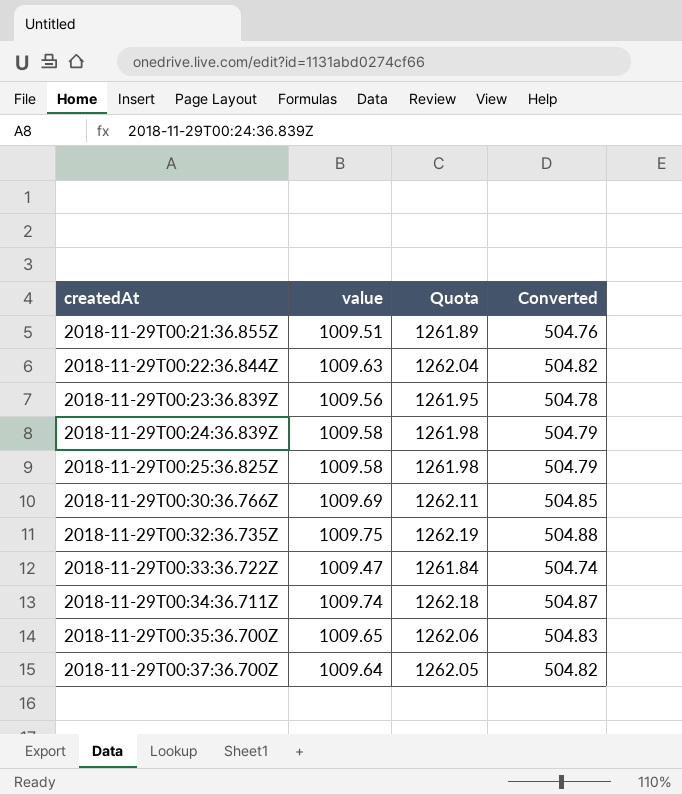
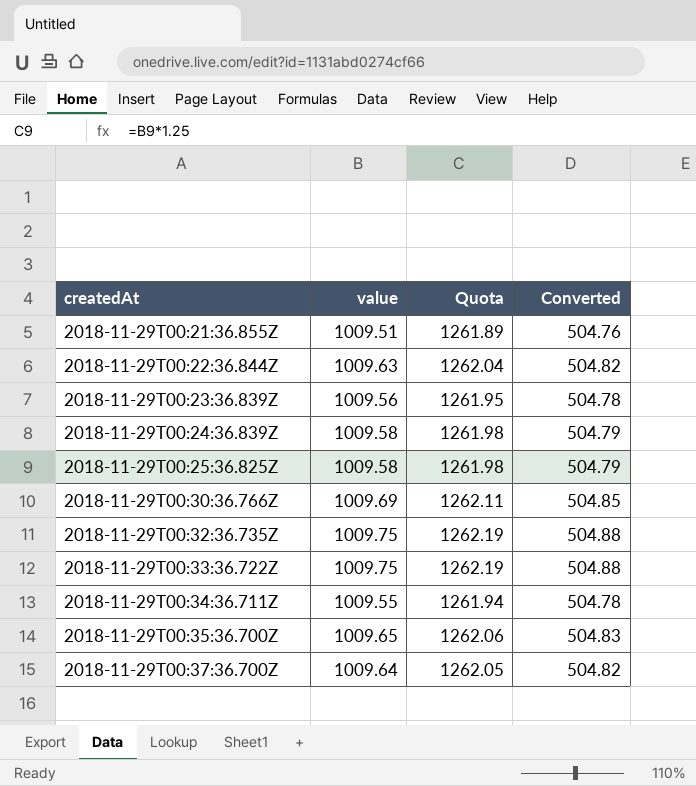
2018-11-29T00:33:36.722Z | value: 1009.47 -> 1009.75
2018-11-29T00:33:36.722Z | Quota: 1261.84 -> 1262.19
2018-11-29T00:33:36.722Z | Converted: 504.74 -> 504.88
2018-11-29T00:34:36.711Z | value: 1009.74 -> 1009.55
2018-11-29T00:34:36.711Z | Quota: 1262.18 -> 1261.94
2018-11-29T00:34:36.711Z | Converted: 504.87 -> 504.78

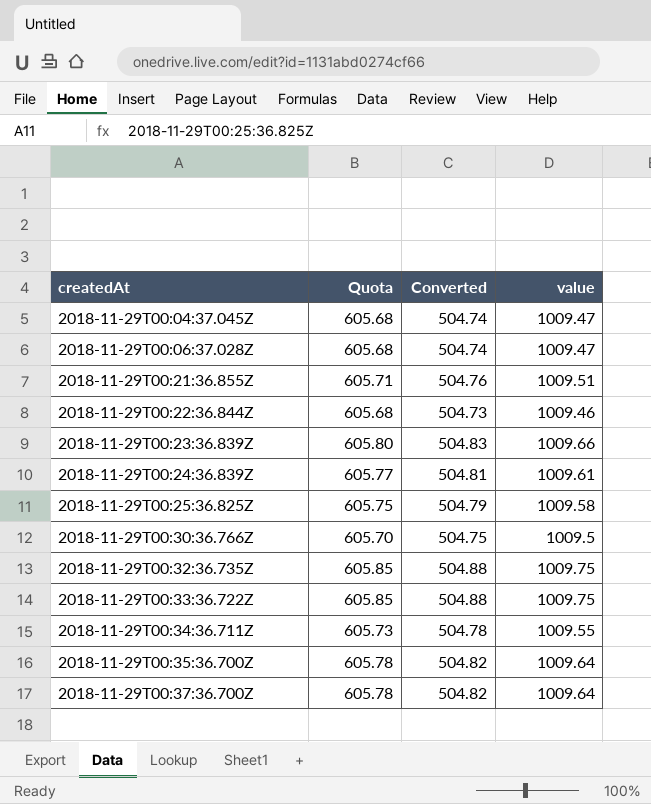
column Quota | formula: [value] * 1.25 -> [value] * 0.6
column value | position: 2 -> 4
row 2018-11-29T00:04:37.045Z: none -> 605.68 | 504.74 | 1009.47
row 2018-11-29T00:06:37.028Z: none -> 605.68 | 504.74 | 1009.47
2018-11-29T00:22:36.844Z | Converted: 504.82 -> 504.73
2018-11-29T00:22:36.844Z | value: 1009.63 -> 1009.46
2018-11-29T00:23:36.839Z | Converted: 504.78 -> 504.83
2018-11-29T00:23:36.839Z | value: 1009.56 -> 1009.66
2018-11-29T00:24:36.839Z | Converted: 504.79 -> 504.81
2018-11-29T00:24:36.839Z | value: 1009.58 -> 1009.61
2018-11-29T00:30:36.766Z | Converted: 504.85 -> 504.75
2018-11-29T00:30:36.766Z | value: 1009.69 -> 1009.5
2018-11-29T00:35:36.700Z | Converted: 504.83 -> 504.82
2018-11-29T00:35:36.700Z | value: 1009.65 -> 1009.64

